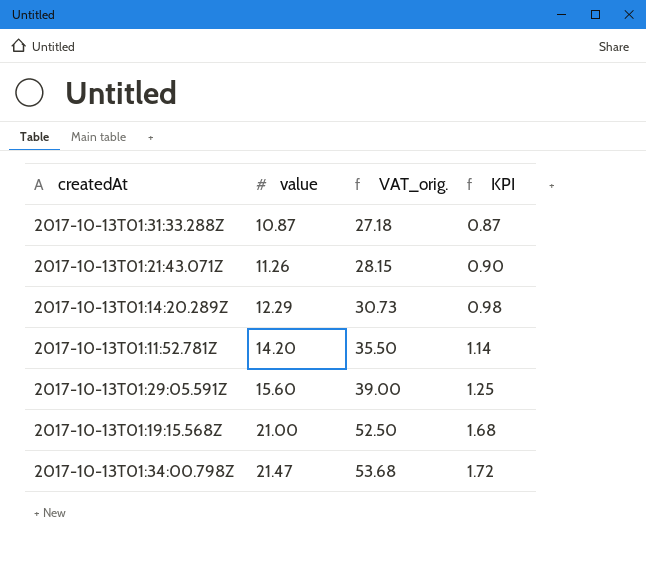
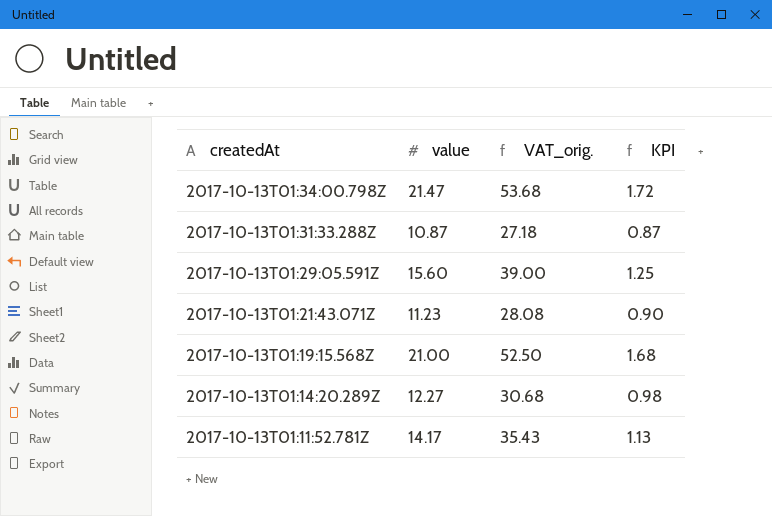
row order: value ascending -> createdAt descending
2017-10-13T01:21:43.071Z | value: 11.26 -> 11.23
2017-10-13T01:21:43.071Z | VAT_orig.: 28.15 -> 28.08
2017-10-13T01:14:20.289Z | value: 12.29 -> 12.27
2017-10-13T01:14:20.289Z | VAT_orig.: 30.73 -> 30.68
2017-10-13T01:11:52.781Z | value: 14.20 -> 14.17
2017-10-13T01:11:52.781Z | VAT_orig.: 35.50 -> 35.43
2017-10-13T01:11:52.781Z | KPI: 1.14 -> 1.13

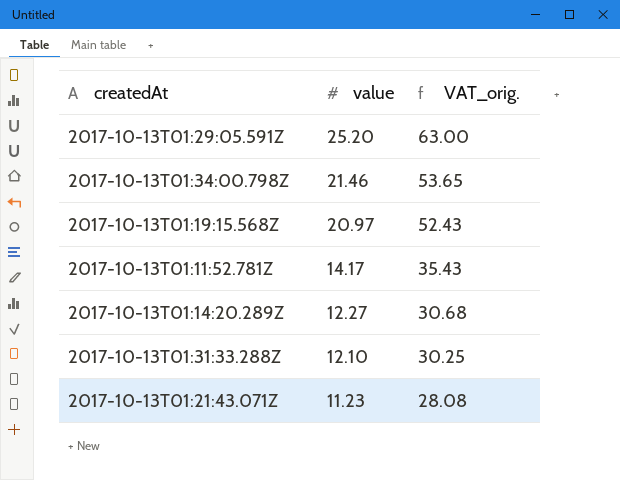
row order: createdAt descending -> value descending
column KPI | formula: [value] * 0.08 -> none
2017-10-13T01:29:05.591Z | value: 15.60 -> 25.20
2017-10-13T01:29:05.591Z | VAT_orig.: 39.00 -> 63.00
2017-10-13T01:34:00.798Z | value: 21.47 -> 21.46
2017-10-13T01:34:00.798Z | VAT_orig.: 53.68 -> 53.65
2017-10-13T01:19:15.568Z | value: 21.00 -> 20.97
2017-10-13T01:19:15.568Z | VAT_orig.: 52.50 -> 52.43
2017-10-13T01:31:33.288Z | value: 10.87 -> 12.10
2017-10-13T01:31:33.288Z | VAT_orig.: 27.18 -> 30.25

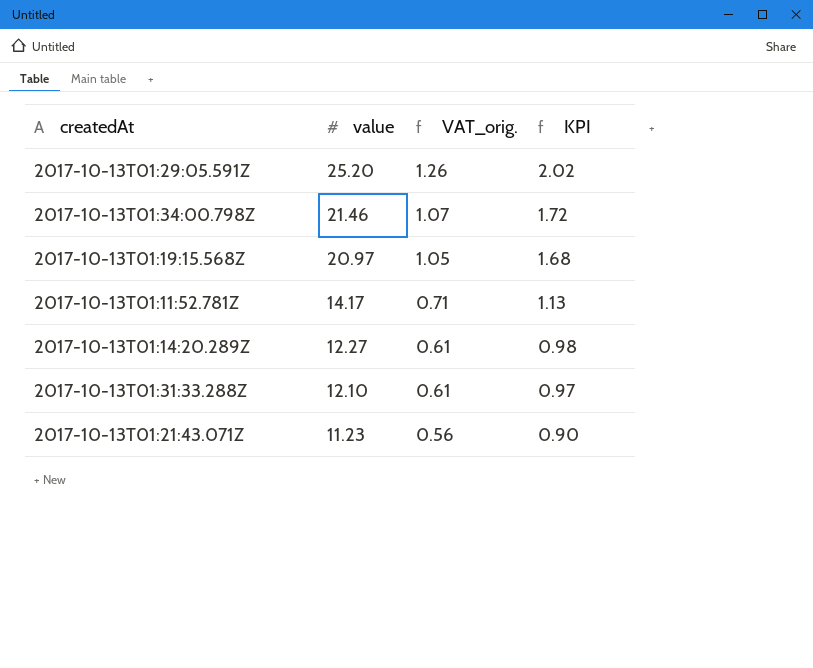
column VAT_orig. | formula: [value] * 2.5 -> [value] * 0.05
column KPI | formula: none -> [value] * 0.08

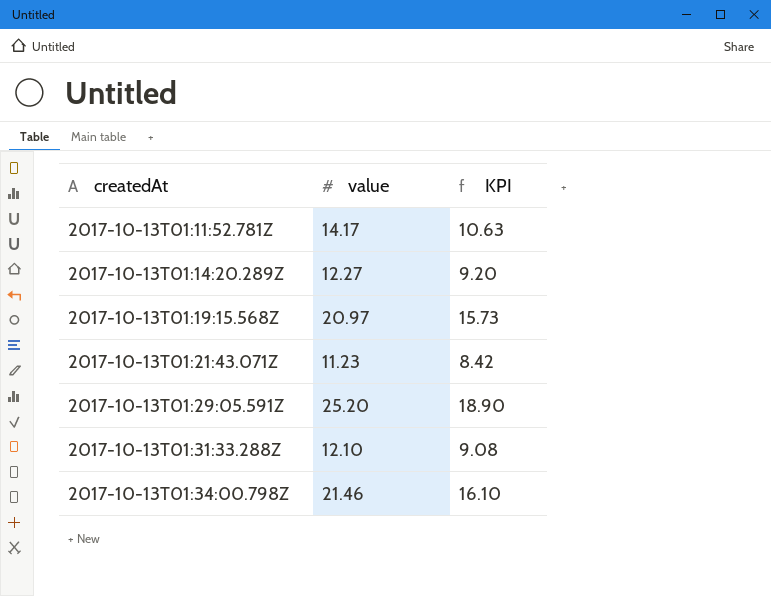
row order: value descending -> createdAt ascending
column VAT_orig. | formula: [value] * 0.05 -> none
column KPI | formula: [value] * 0.08 -> [value] * 0.75

